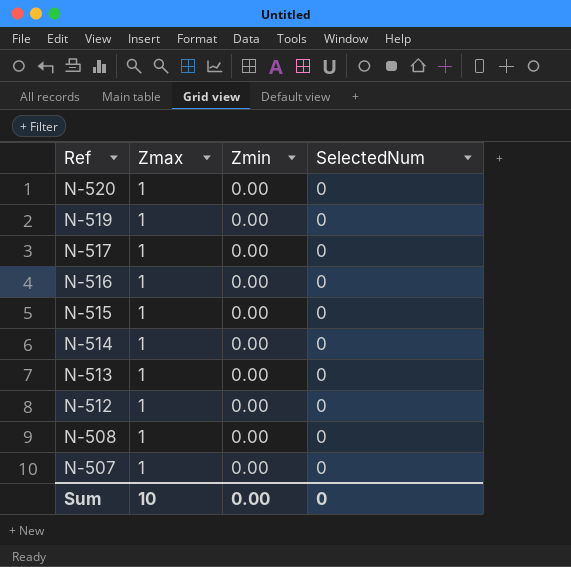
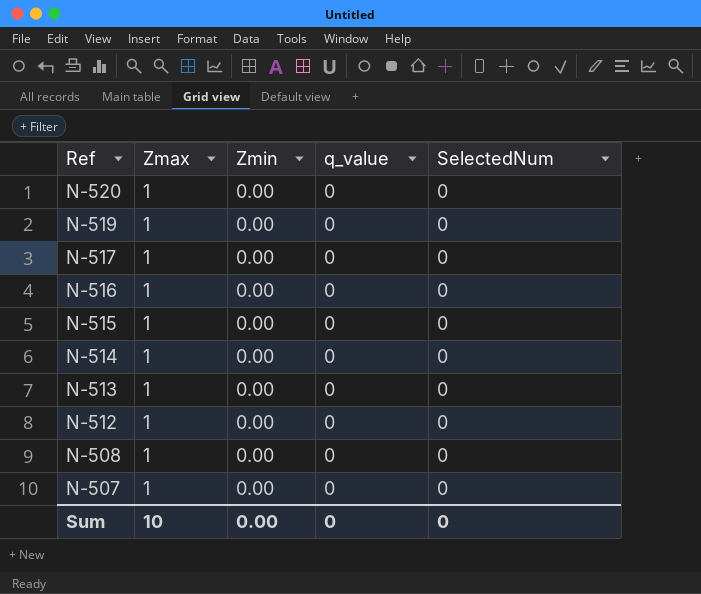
column q_value | position: none -> 4

